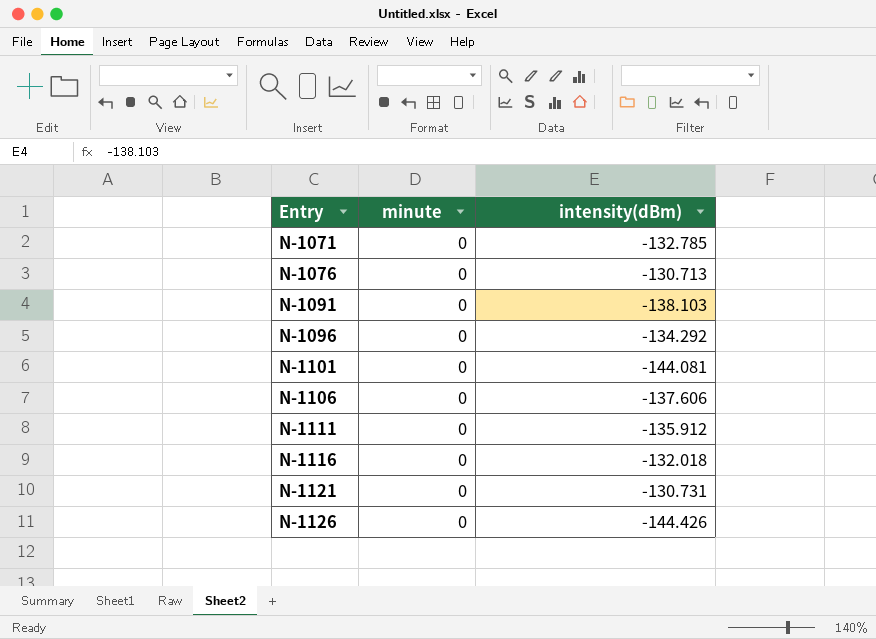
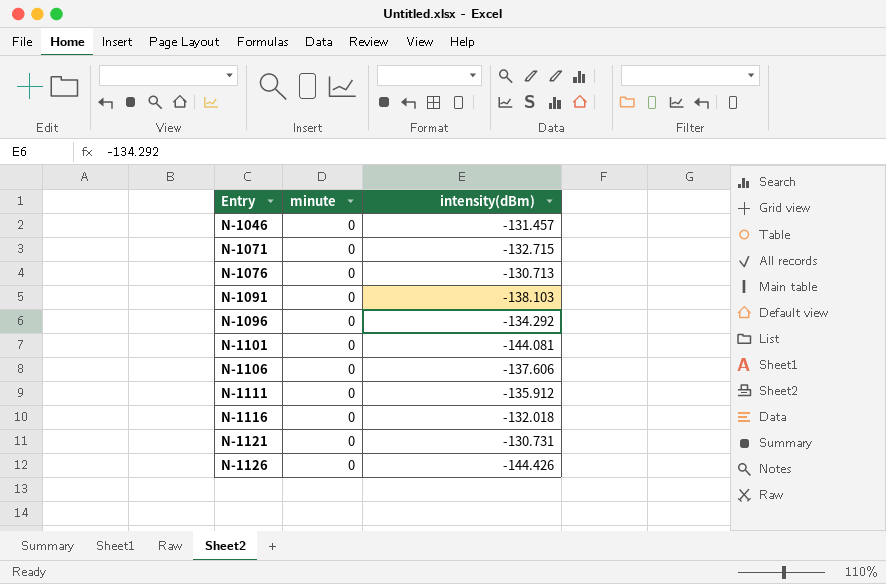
row N-1046: none -> 0 | -131.457
N-1071 | intensity(dBm): -132.785 -> -132.715

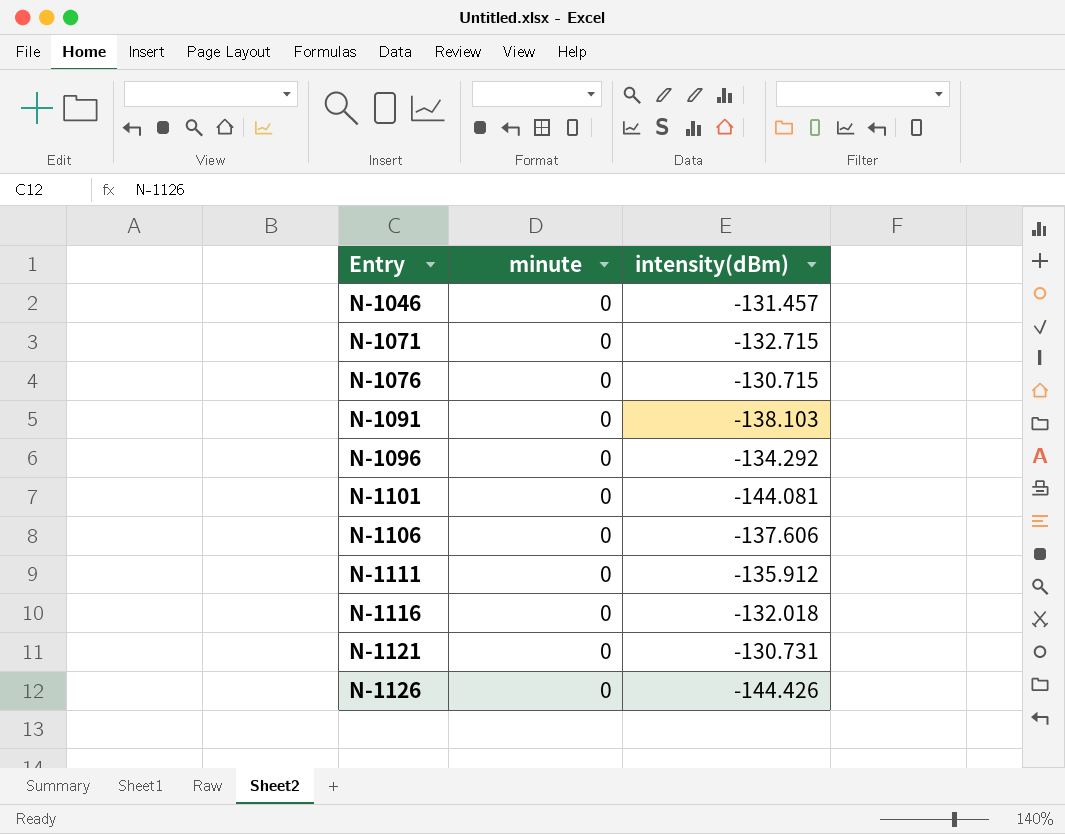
N-1076 | intensity(dBm): -130.713 -> -130.715

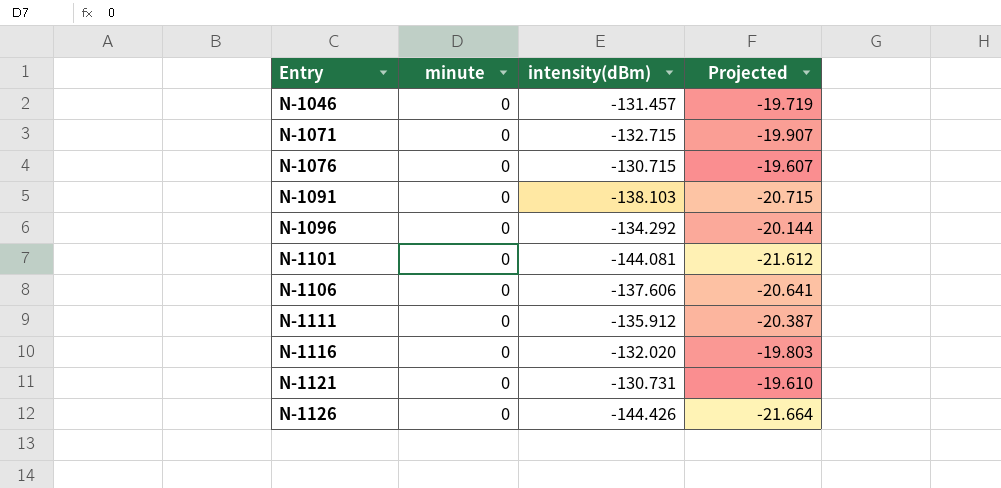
column Projected | formula: none -> [intensity(dBm)] * 0.15
N-1116 | intensity(dBm): -132.018 -> -132.020

